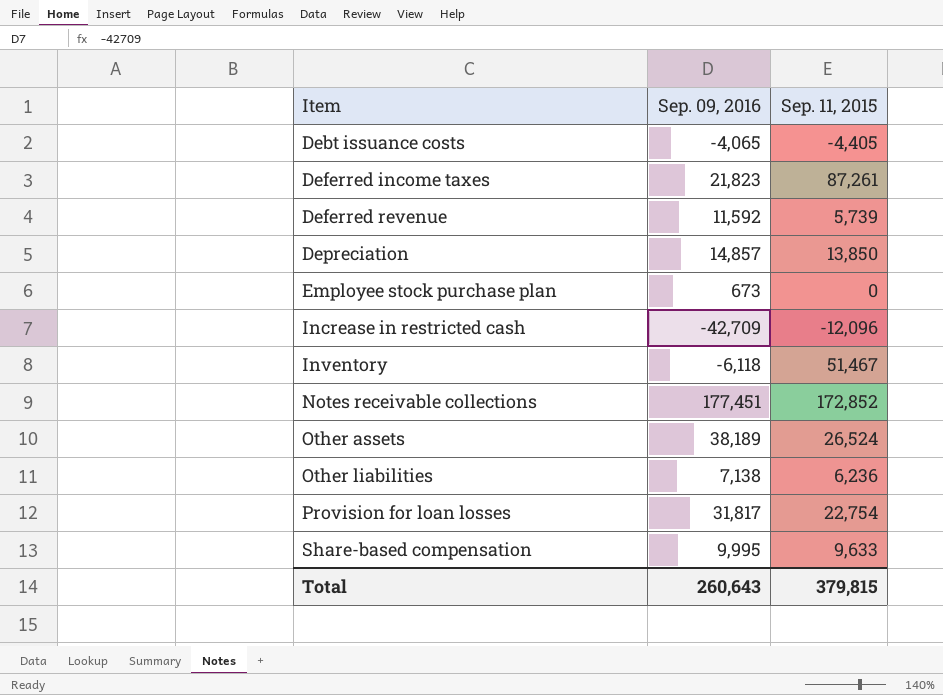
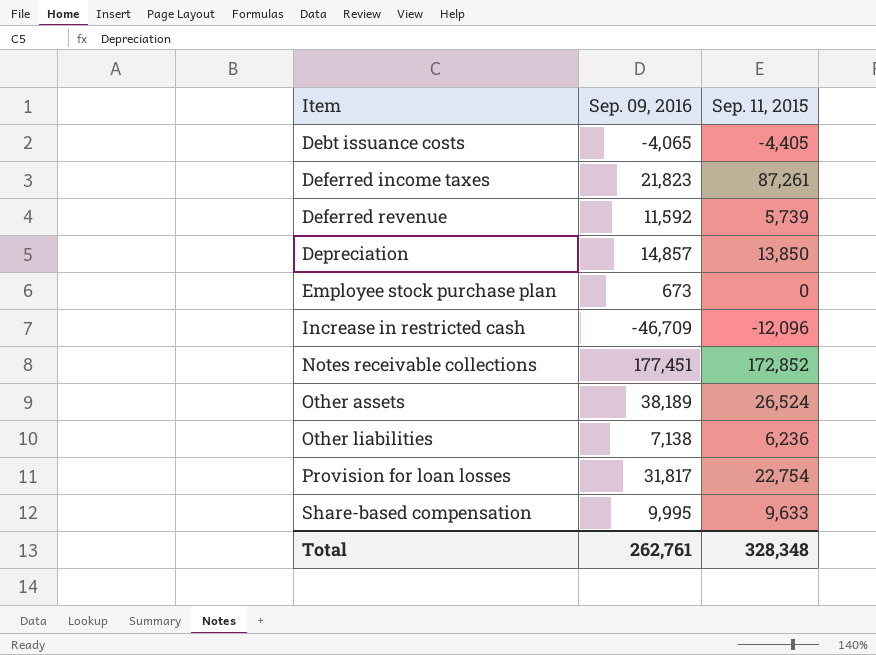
row Inventory: -6,118 | 51,467 -> none
Increase in restricted cash | Sep. 09, 2016: -42,709 -> -46,709
Total | Sep. 09, 2016: 260,643 -> 262,761
Total | Sep. 11, 2015: 379,815 -> 328,348

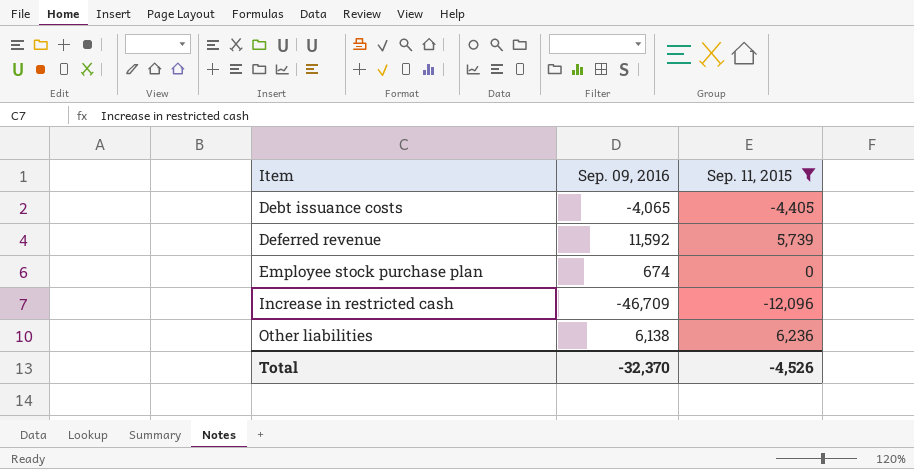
filter: none -> Sep. 11, 2015 <= 6,236
Employee stock purchase plan | Sep. 09, 2016: 673 -> 674
Other liabilities | Sep. 09, 2016: 7,138 -> 6,138
Total | Sep. 09, 2016: 262,761 -> -32,370
Total | Sep. 11, 2015: 328,348 -> -4,526

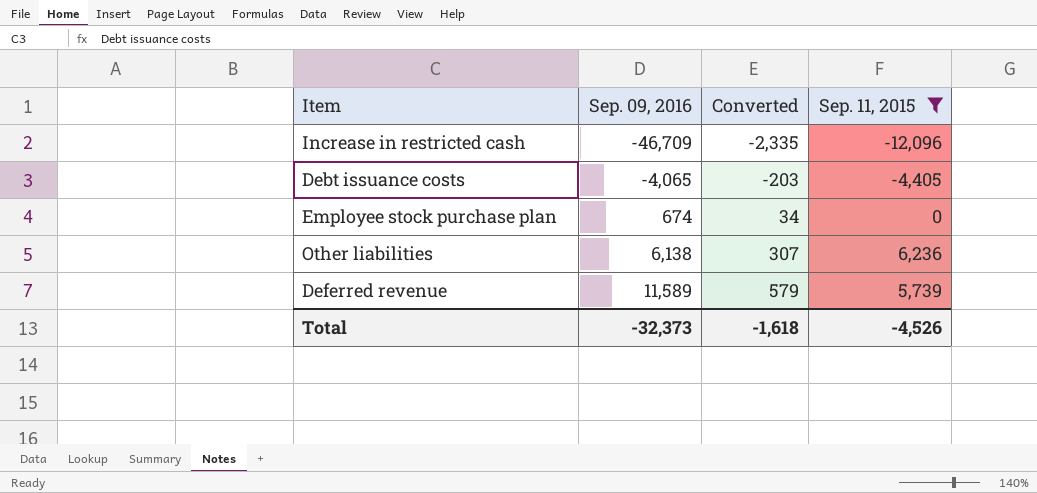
row order: Item ascending -> Sep. 09, 2016 ascending
column Converted | formula: none -> [Sep. 09, 2016] * 0.05
Deferred revenue | Sep. 09, 2016: 11,592 -> 11,589
Total | Sep. 09, 2016: -32,370 -> -32,373

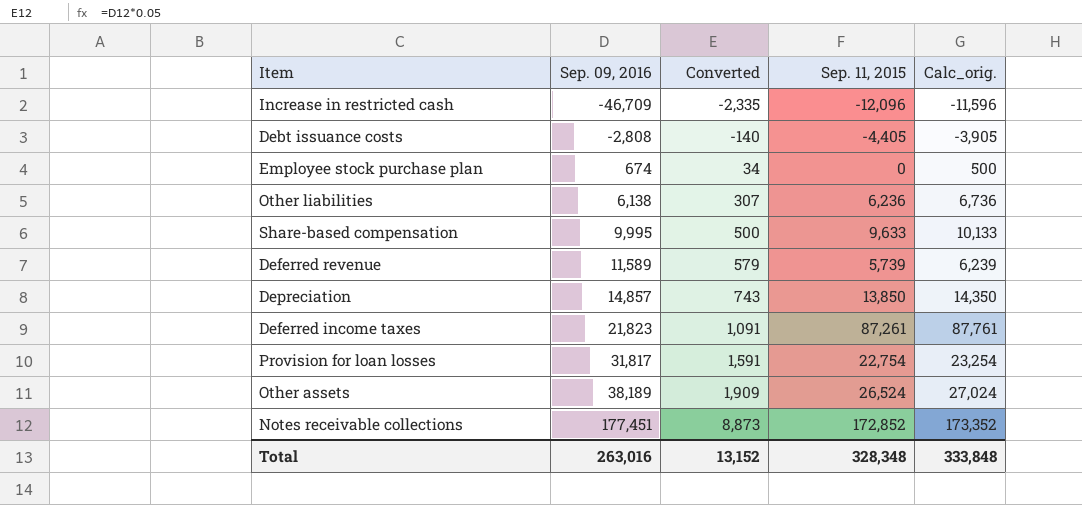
filter: Sep. 11, 2015 <= 6,236 -> none
column Calc_orig. | formula: none -> [Sep. 11, 2015] + 500
Debt issuance costs | Sep. 09, 2016: -4,065 -> -2,808
Debt issuance costs | Converted: -203 -> -140
Total | Sep. 09, 2016: -32,373 -> 263,016
Total | Converted: -1,618 -> 13,152
Total | Sep. 11, 2015: -4,526 -> 328,348

